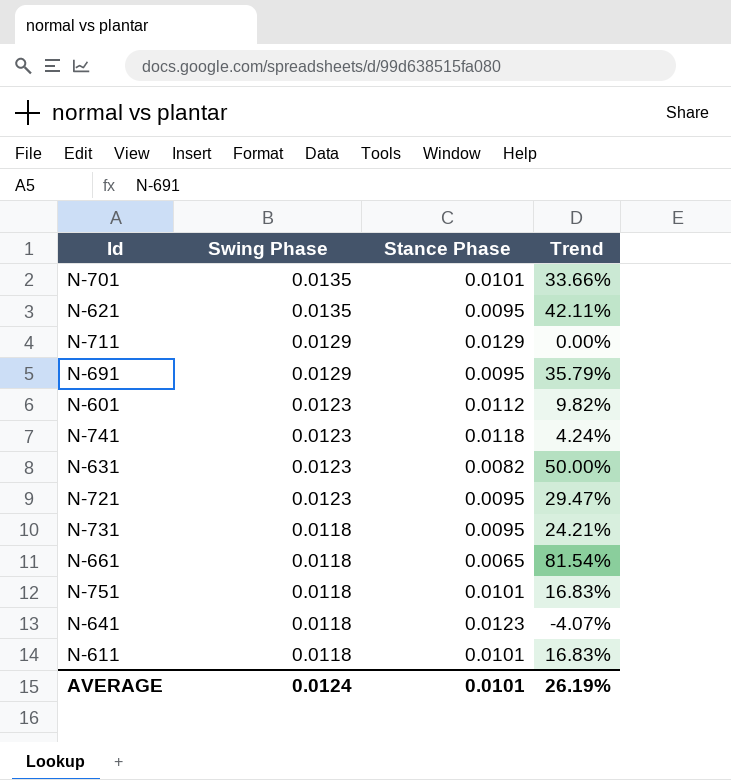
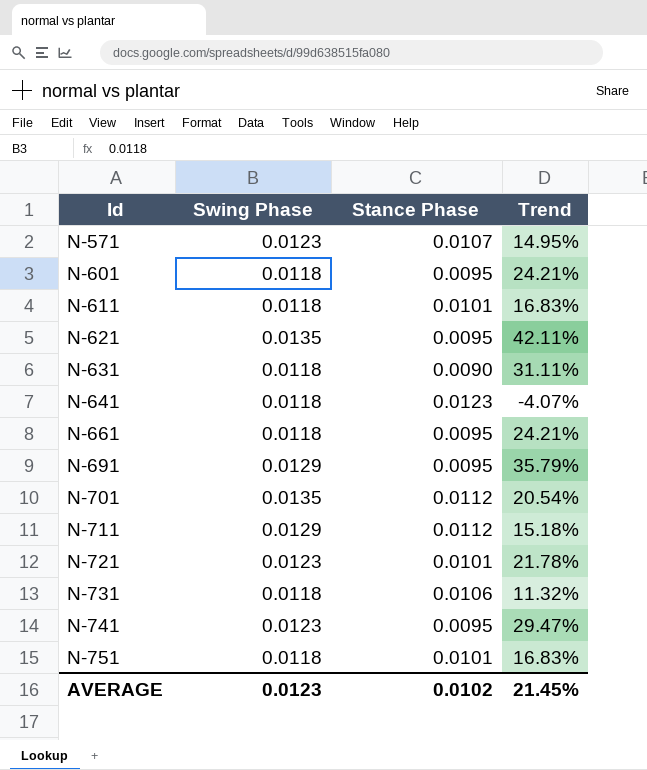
row order: Swing Phase descending -> Id ascending
row N-571: none -> 0.0123 | 0.0107 | 14.95%
N-601 | Swing Phase: 0.0123 -> 0.0118
N-601 | Stance Phase: 0.0112 -> 0.0095
N-601 | Trend: 9.82% -> 24.21%
N-631 | Swing Phase: 0.0123 -> 0.0118
N-631 | Stance Phase: 0.0082 -> 0.0090
N-631 | Trend: 50.00% -> 31.11%
N-661 | Stance Phase: 0.0065 -> 0.0095
N-661 | Trend: 81.54% -> 24.21%
N-701 | Stance Phase: 0.0101 -> 0.0112
N-701 | Trend: 33.66% -> 20.54%
N-711 | Stance Phase: 0.0129 -> 0.0112
N-711 | Trend: 0.00% -> 15.18%
N-721 | Stance Phase: 0.0095 -> 0.0101
N-721 | Trend: 29.47% -> 21.78%
N-731 | Stance Phase: 0.0095 -> 0.0106
N-731 | Trend: 24.21% -> 11.32%
N-741 | Stance Phase: 0.0118 -> 0.0095
N-741 | Trend: 4.24% -> 29.47%
AVERAGE | Swing Phase: 0.0124 -> 0.0123
AVERAGE | Stance Phase: 0.0101 -> 0.0102
AVERAGE | Trend: 26.19% -> 21.45%

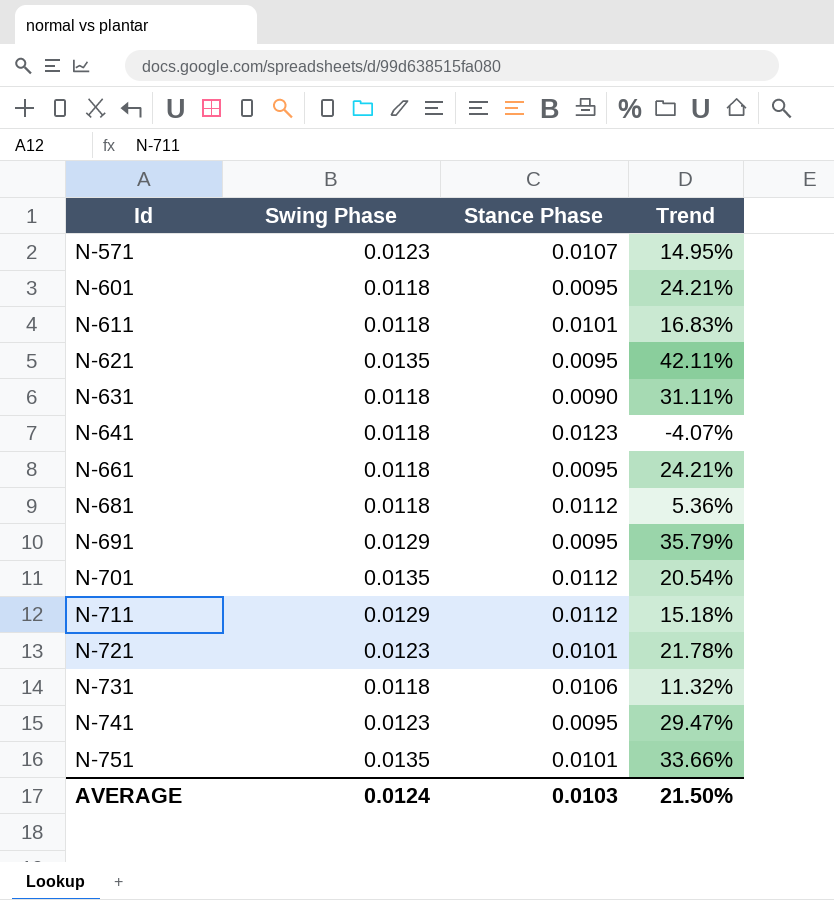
row N-681: none -> 0.0118 | 0.0112 | 5.36%
N-751 | Swing Phase: 0.0118 -> 0.0135
N-751 | Trend: 16.83% -> 33.66%
AVERAGE | Swing Phase: 0.0123 -> 0.0124
AVERAGE | Stance Phase: 0.0102 -> 0.0103
AVERAGE | Trend: 21.45% -> 21.50%

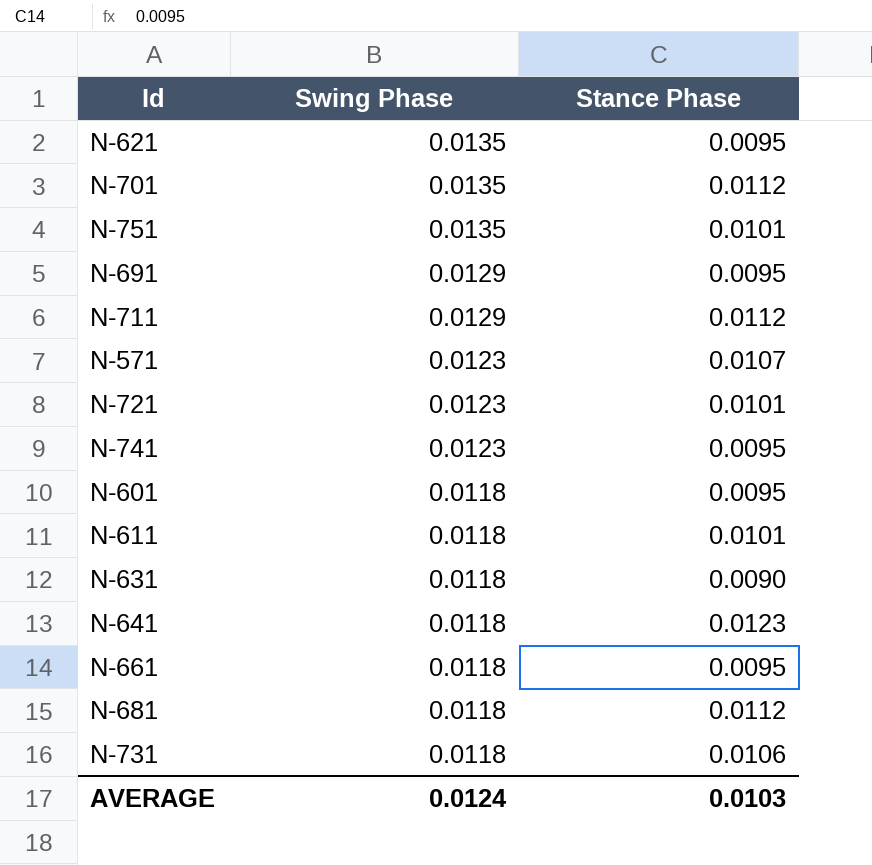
row order: Id ascending -> Swing Phase descending
column Trend | formula: ([Swing Phase] - [Stance Phase]) / [Stance Phase] -> none

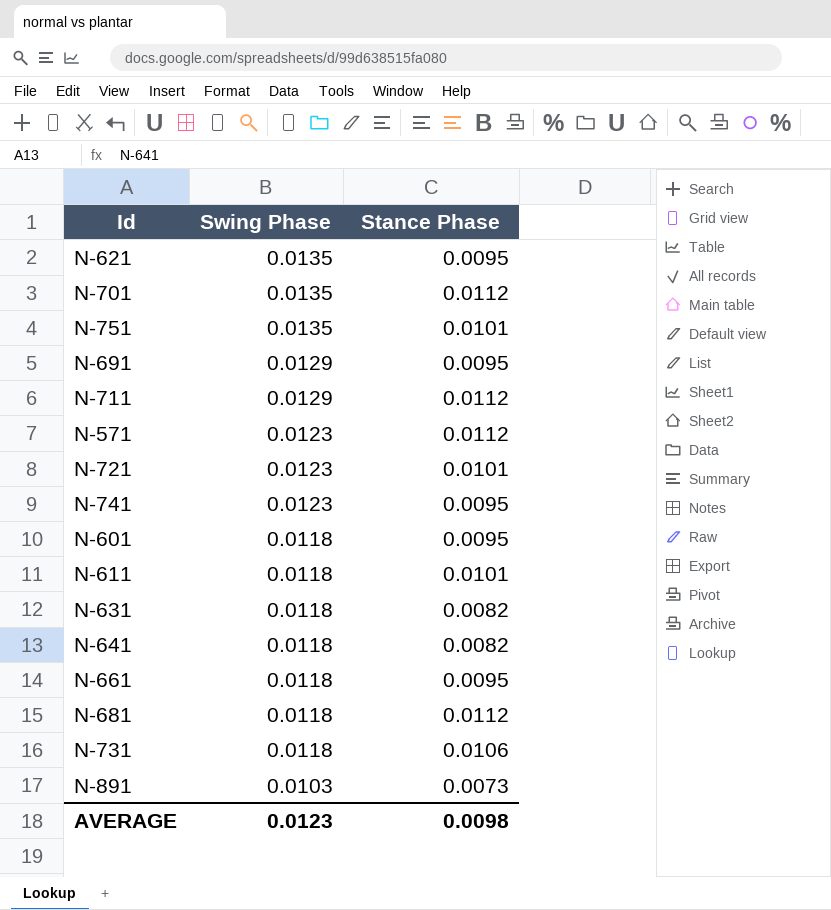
N-571 | Stance Phase: 0.0107 -> 0.0112
N-631 | Stance Phase: 0.0090 -> 0.0082
N-641 | Stance Phase: 0.0123 -> 0.0082
row N-891: none -> 0.0103 | 0.0073
AVERAGE | Swing Phase: 0.0124 -> 0.0123
AVERAGE | Stance Phase: 0.0103 -> 0.0098

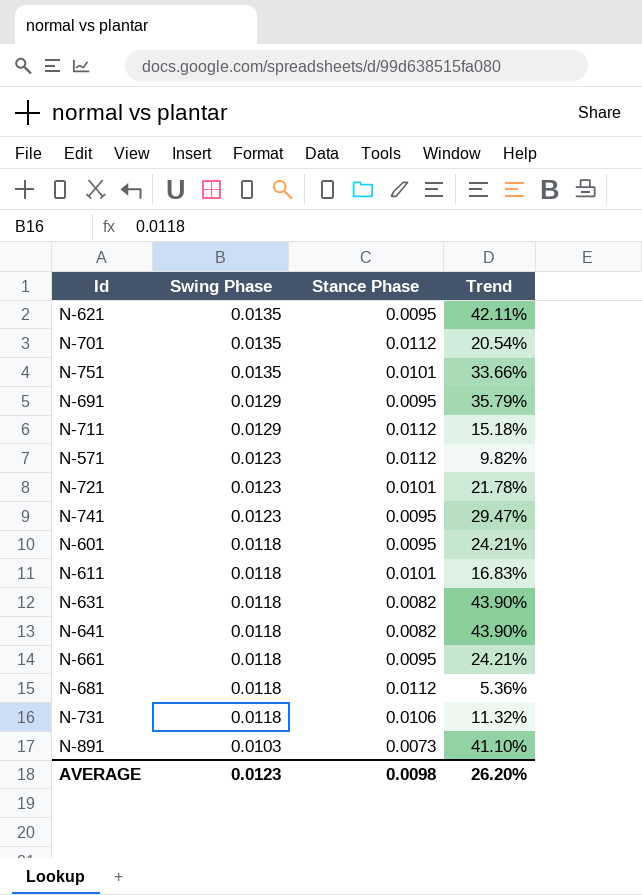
column Trend | formula: none -> ([Swing Phase] - [Stance Phase]) / [Stance Phase]

